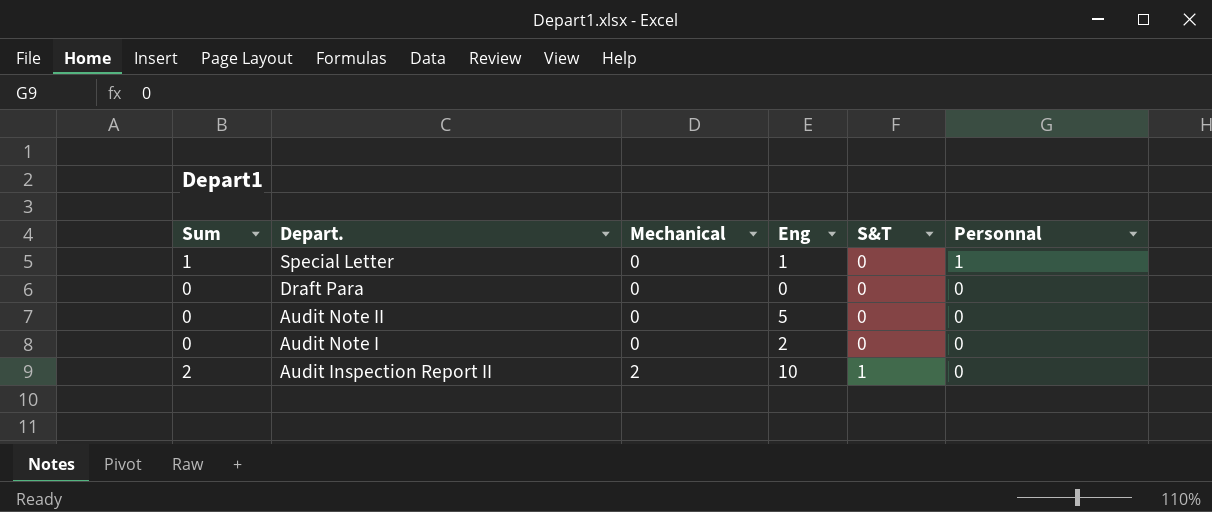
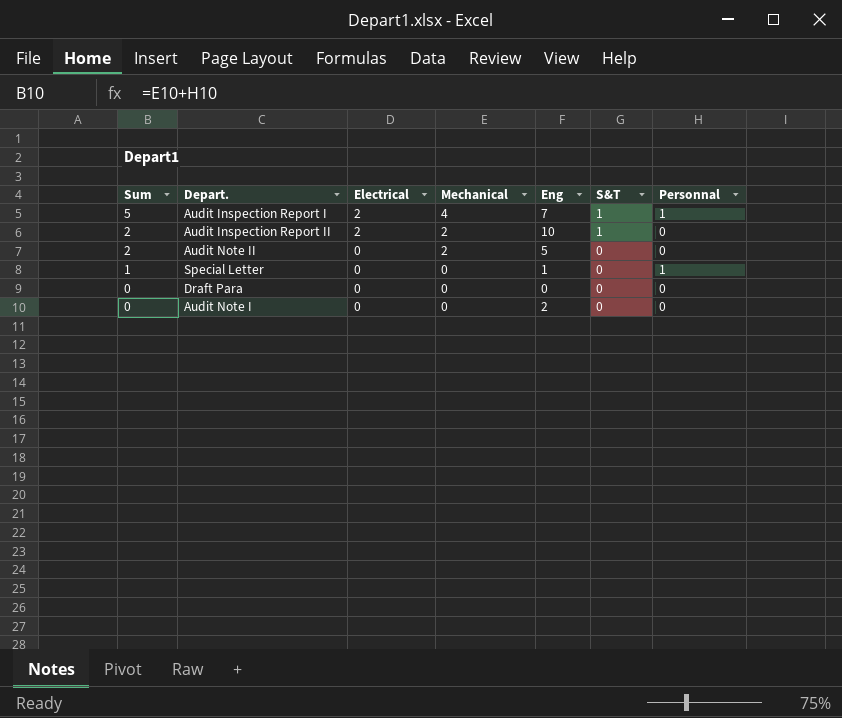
row order: Depart. descending -> Sum descending
column Electrical | position: none -> 3
row Audit Inspection Report I: none -> 5 | 2 | 4 | 7 | 1 | 1
Audit Note II | Sum: 0 -> 2
Audit Note II | Mechanical: 0 -> 2

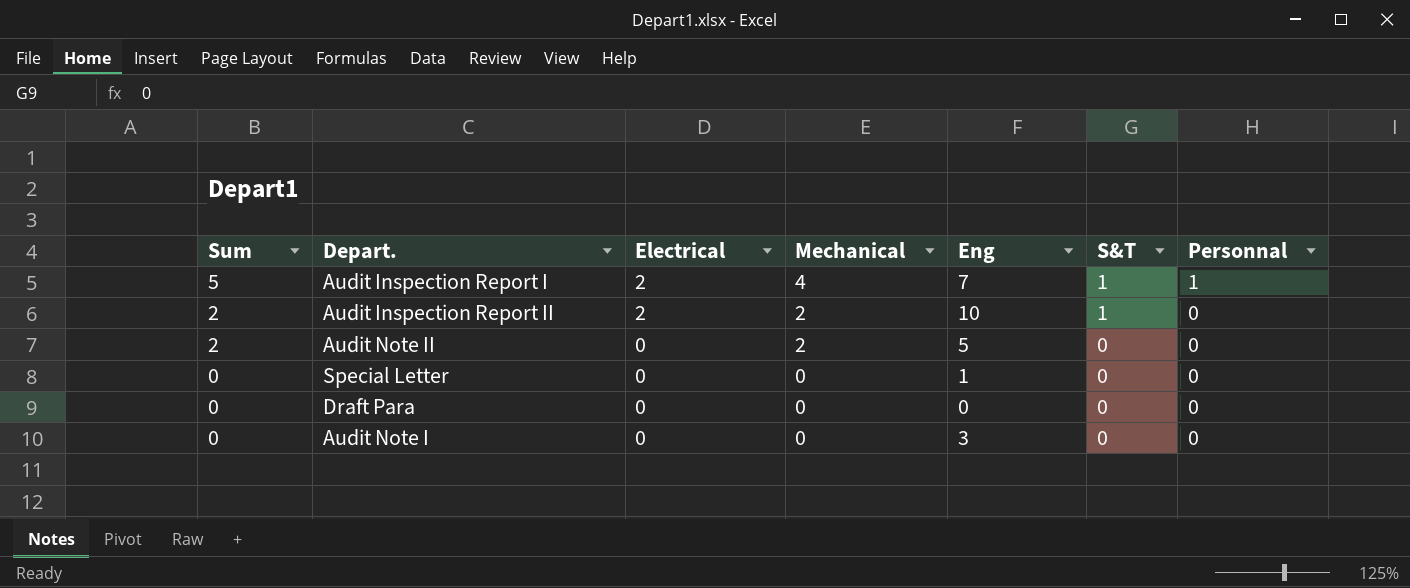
Special Letter | Sum: 1 -> 0
Special Letter | Personnal: 1 -> 0
Audit Note I | Eng: 2 -> 3

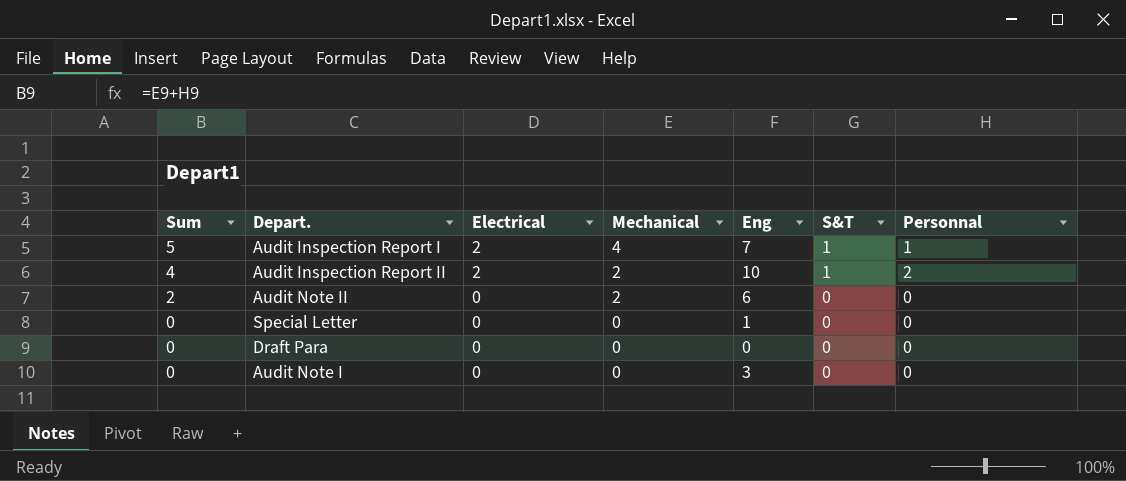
Audit Inspection Report II | Sum: 2 -> 4
Audit Inspection Report II | Personnal: 0 -> 2
Audit Note II | Eng: 5 -> 6

